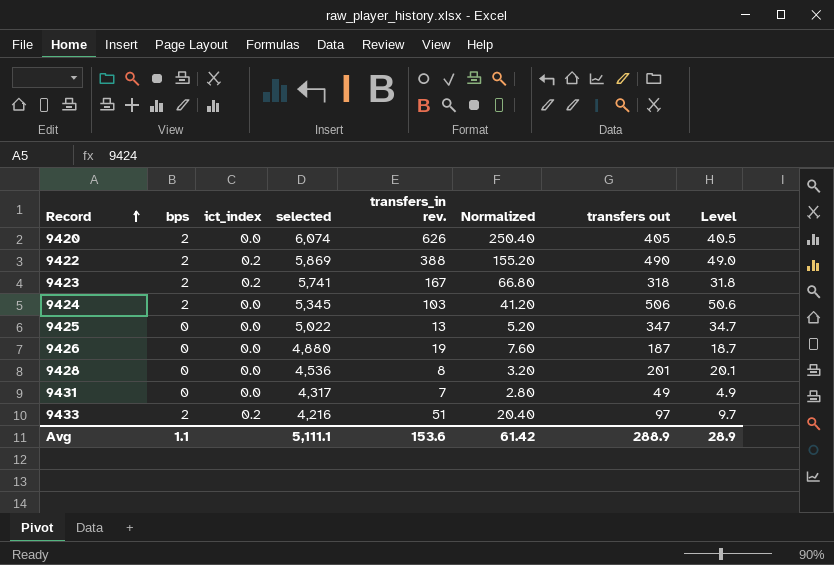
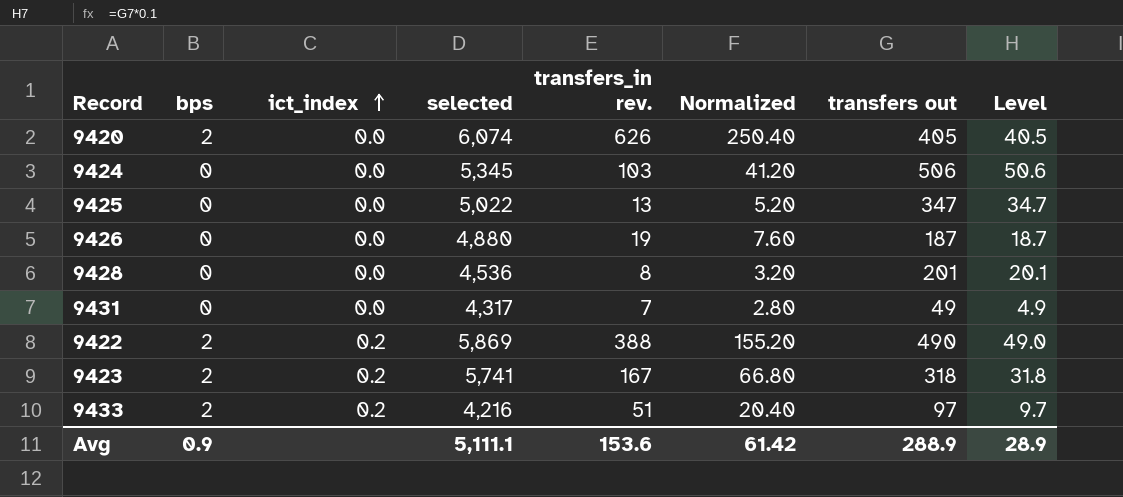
row order: Record ascending -> ict_index ascending
9424 | bps: 2 -> 0
Avg | bps: 1.1 -> 0.9

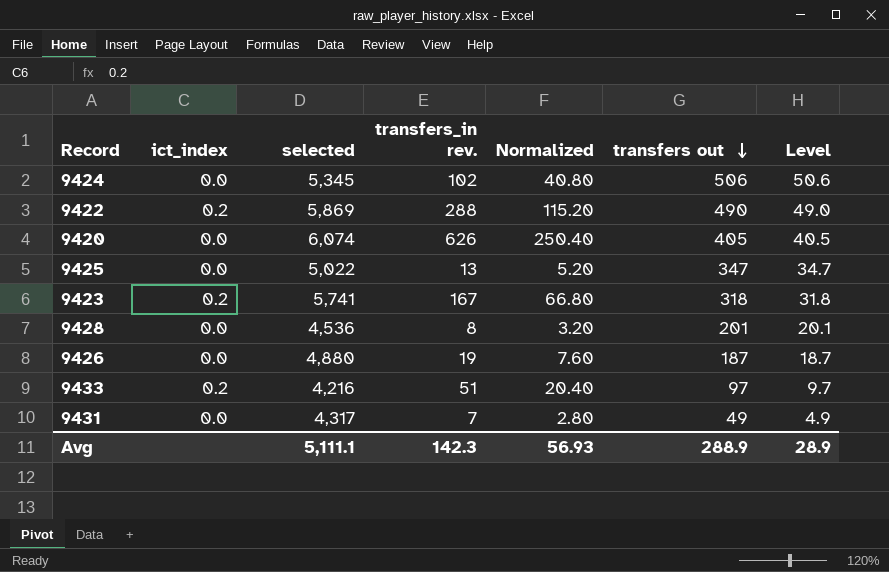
row order: ict_index ascending -> transfers out descending
column bps | position: 2 -> none
9424 | transfers_in rev.: 103 -> 102
9424 | Normalized: 41.20 -> 40.80
9422 | transfers_in rev.: 388 -> 288
9422 | Normalized: 155.20 -> 115.20
Avg | transfers_in rev.: 153.6 -> 142.3
Avg | Normalized: 61.42 -> 56.93

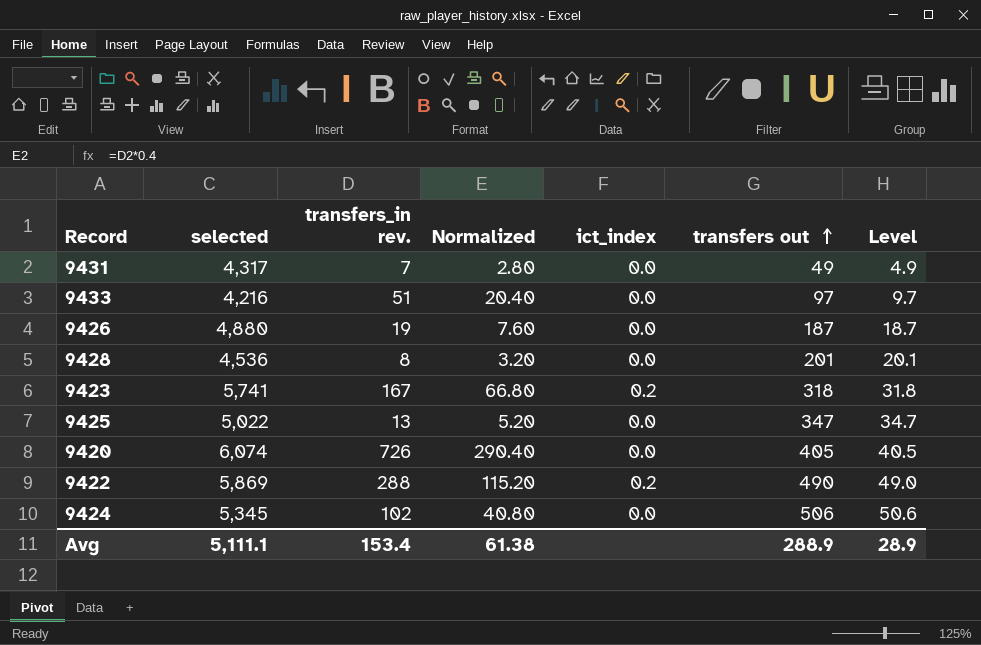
row order: transfers out descending -> transfers out ascending
column ict_index | position: 2 -> 5
9433 | ict_index: 0.2 -> 0.0
9420 | transfers_in rev.: 626 -> 726
9420 | Normalized: 250.40 -> 290.40
Avg | transfers_in rev.: 142.3 -> 153.4
Avg | Normalized: 56.93 -> 61.38

